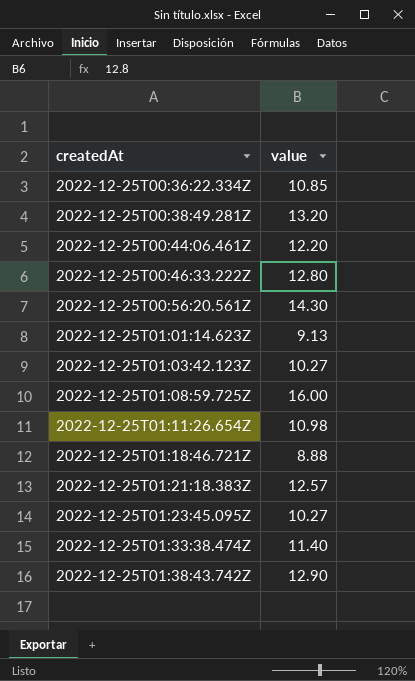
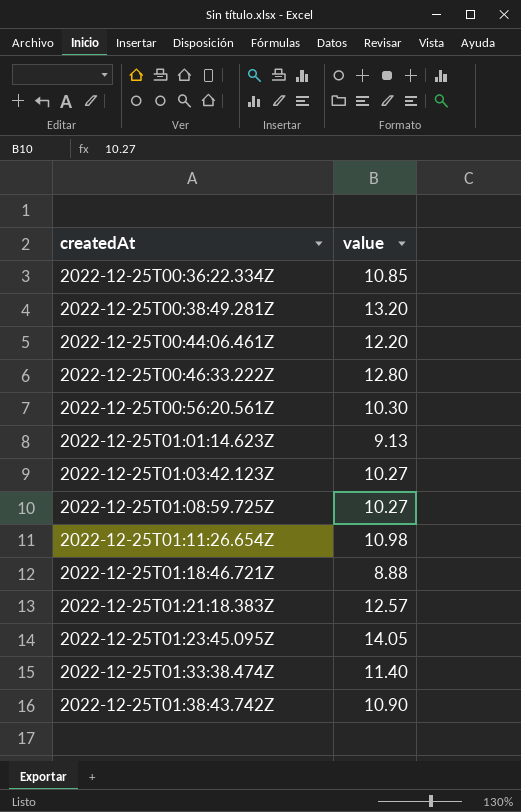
2022-12-25T00:56:20.561Z | value: 14.30 -> 10.30
2022-12-25T01:08:59.725Z | value: 16.00 -> 10.27
2022-12-25T01:23:45.095Z | value: 10.27 -> 14.05
2022-12-25T01:38:43.742Z | value: 12.90 -> 10.90

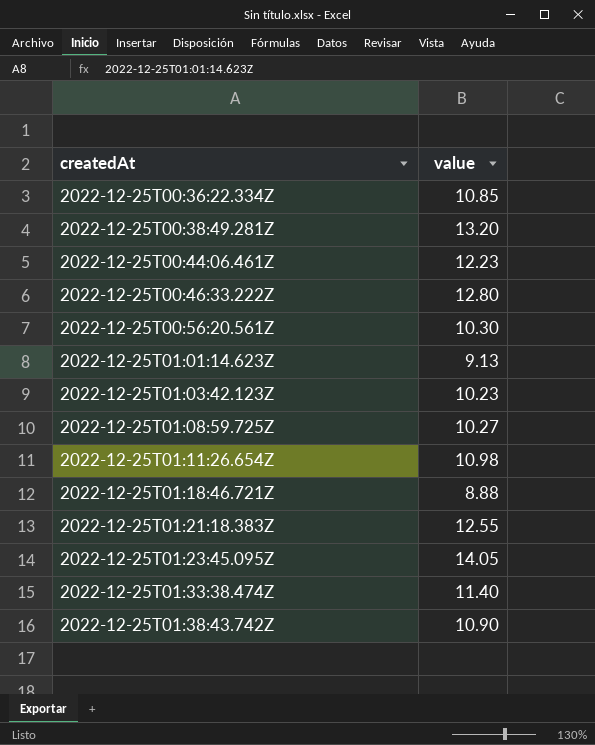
2022-12-25T00:44:06.461Z | value: 12.20 -> 12.23
2022-12-25T01:03:42.123Z | value: 10.27 -> 10.23
2022-12-25T01:21:18.383Z | value: 12.57 -> 12.55

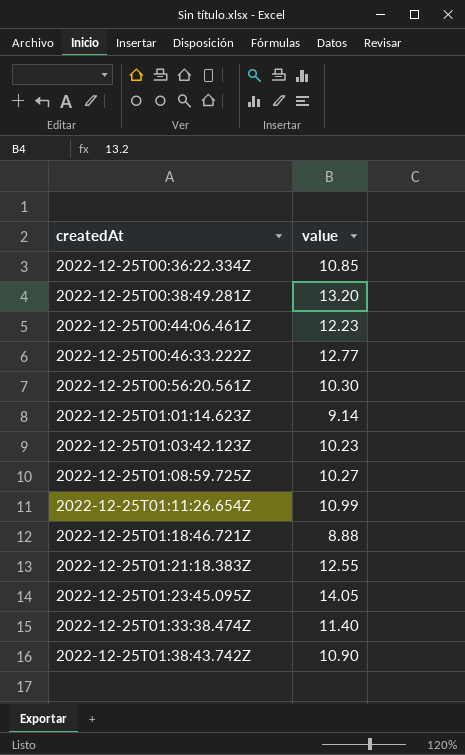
2022-12-25T00:46:33.222Z | value: 12.80 -> 12.77
2022-12-25T01:01:14.623Z | value: 9.13 -> 9.14
2022-12-25T01:11:26.654Z | value: 10.98 -> 10.99

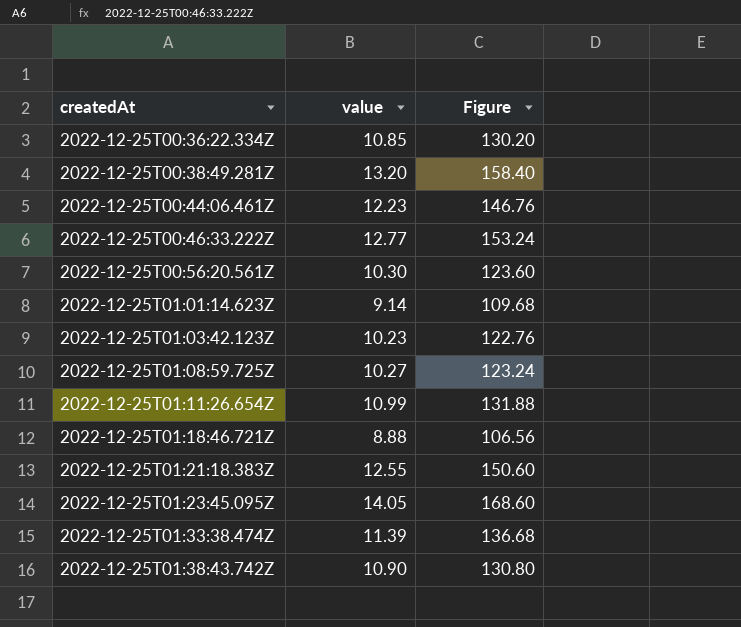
column Figure | formula: none -> [value] * 12
2022-12-25T01:33:38.474Z | value: 11.40 -> 11.39

